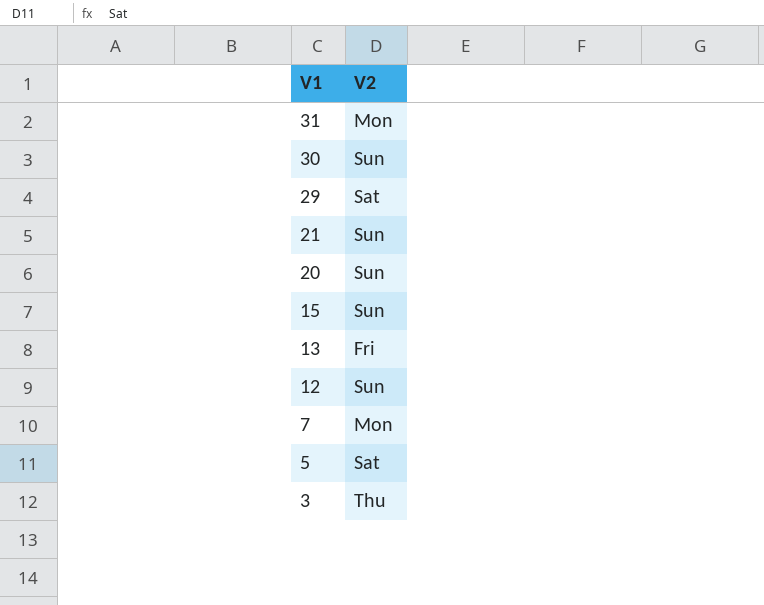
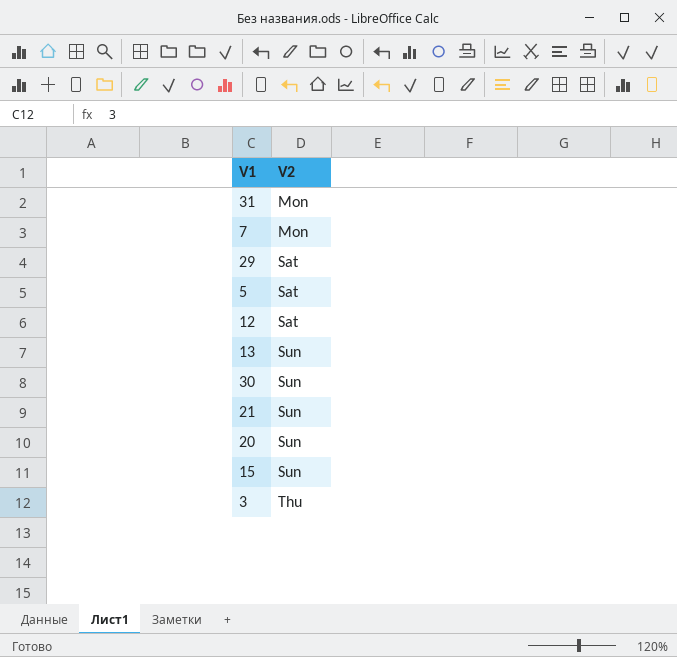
row order: V1 descending -> V2 ascending
12 | V2: Sun -> Sat
13 | V2: Fri -> Sun

